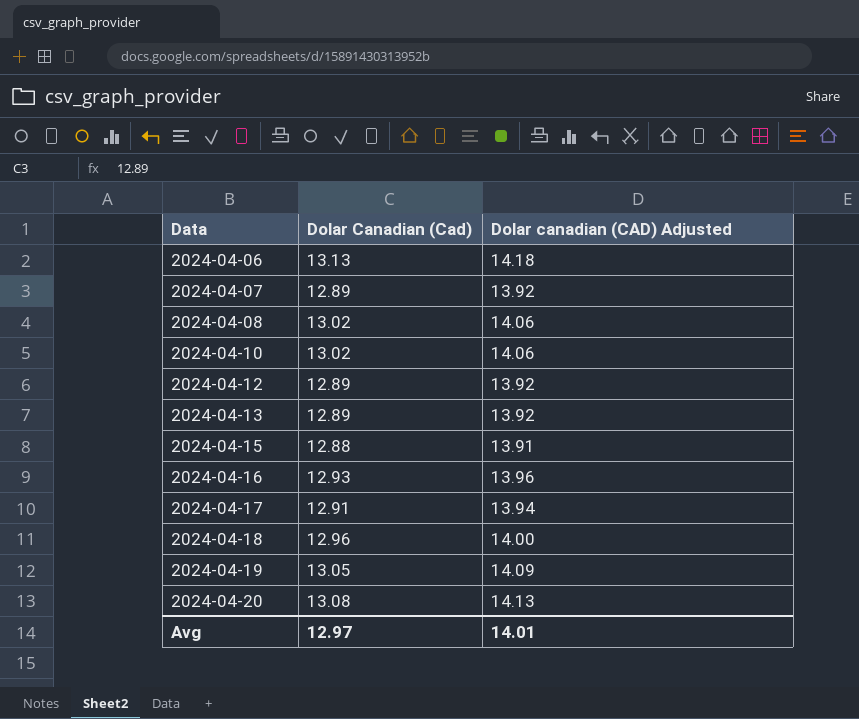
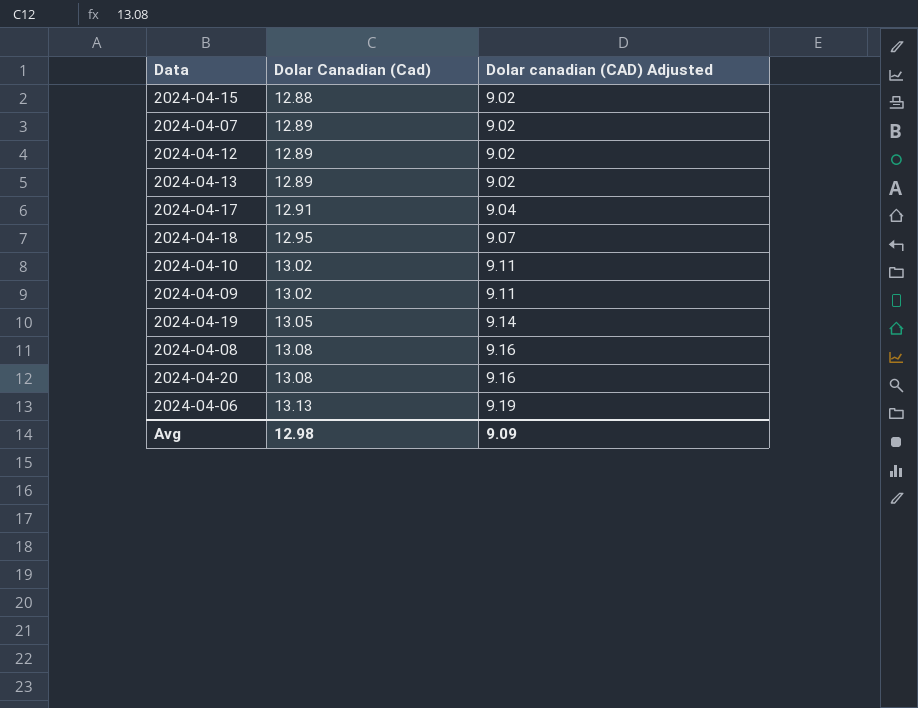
row order: Data ascending -> Dolar Canadian (Cad) ascending
column Dolar canadian (CAD) Adjusted | formula: [Dolar Canadian (Cad)] * 1.08 -> [Dolar Canadian (Cad)] * 0.7
row 2024-04-16: 12.93 | 13.96 -> none
2024-04-18 | Dolar Canadian (Cad): 12.96 -> 12.95
row 2024-04-09: none -> 13.02 | 9.11
2024-04-08 | Dolar Canadian (Cad): 13.02 -> 13.08
Avg | Dolar Canadian (Cad): 12.97 -> 12.98
Avg | Dolar canadian (CAD) Adjusted: 14.01 -> 9.09

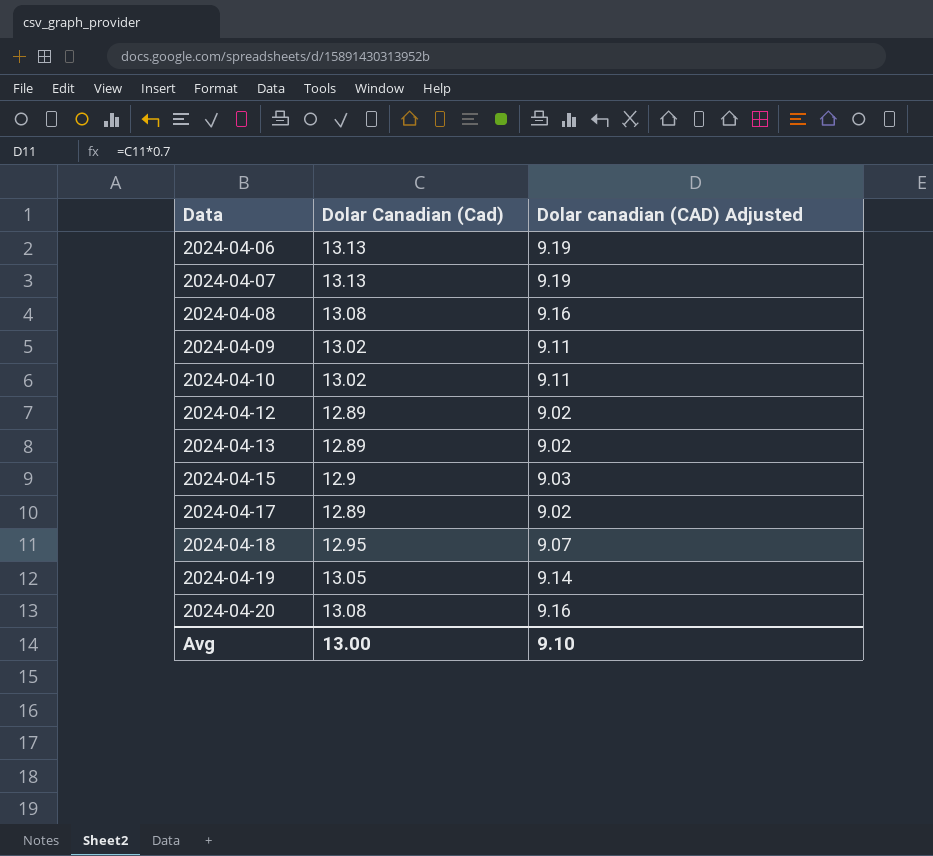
row order: Dolar Canadian (Cad) ascending -> Data ascending
2024-04-07 | Dolar Canadian (Cad): 12.89 -> 13.13
2024-04-07 | Dolar canadian (CAD) Adjusted: 9.02 -> 9.19
2024-04-15 | Dolar Canadian (Cad): 12.88 -> 12.9
2024-04-15 | Dolar canadian (CAD) Adjusted: 9.02 -> 9.03
2024-04-17 | Dolar Canadian (Cad): 12.91 -> 12.89
2024-04-17 | Dolar canadian (CAD) Adjusted: 9.04 -> 9.02
Avg | Dolar Canadian (Cad): 12.98 -> 13.00
Avg | Dolar canadian (CAD) Adjusted: 9.09 -> 9.10

